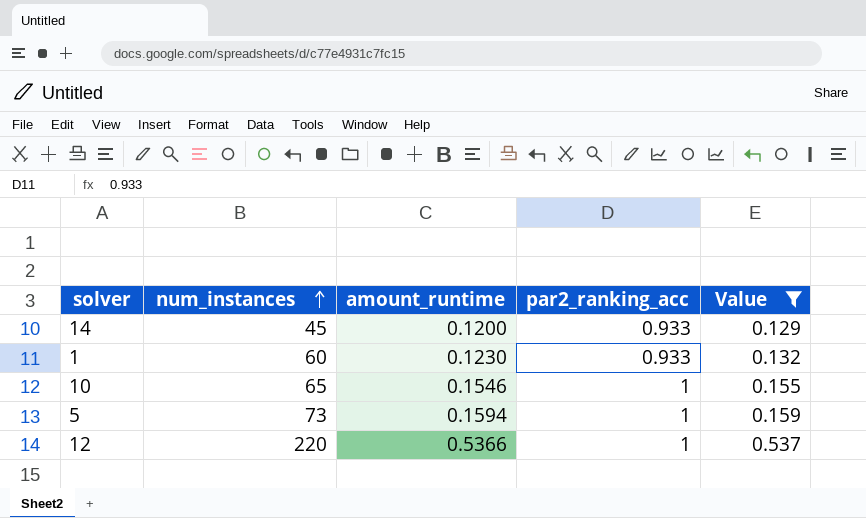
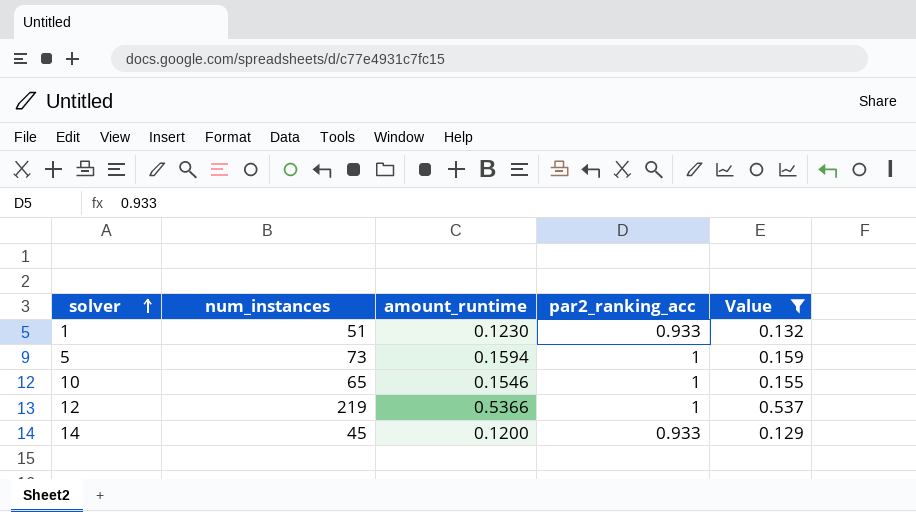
row order: num_instances ascending -> solver ascending
1 | num_instances: 60 -> 51
12 | num_instances: 220 -> 219

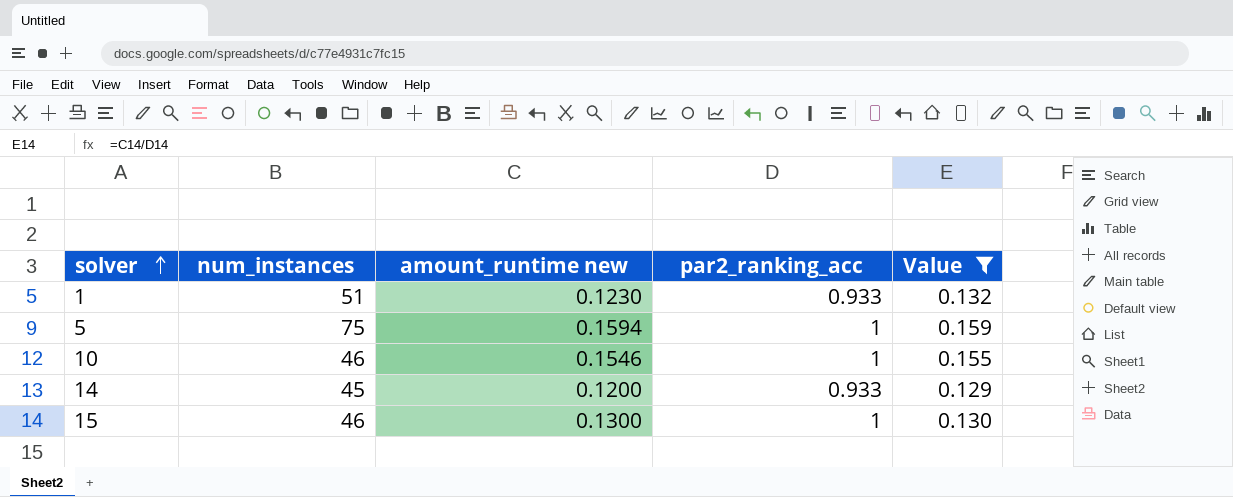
column name: amount_runtime -> amount_runtime new
row 12: 219 | 0.5366 | 1 | 0.537 -> none
5 | num_instances: 73 -> 75
10 | num_instances: 65 -> 46
row 15: none -> 46 | 0.1300 | 1 | 0.130

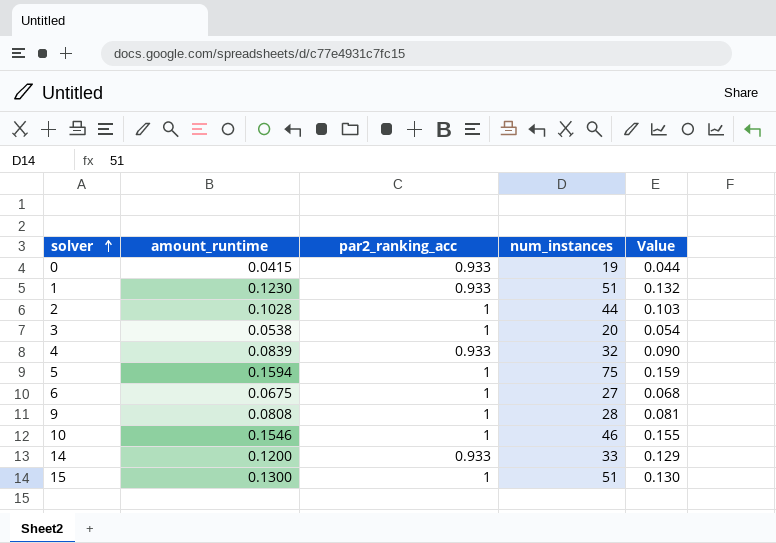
filter: Value >= 0.129 -> none
column name: amount_runtime new -> amount_runtime
column num_instances | position: 2 -> 4
14 | num_instances: 45 -> 33
15 | num_instances: 46 -> 51

